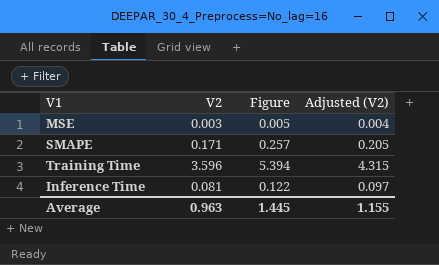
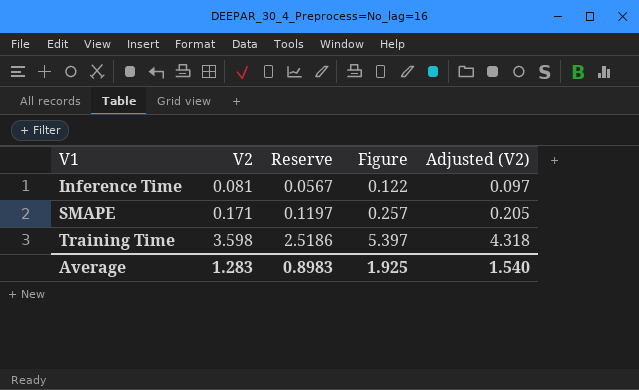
row order: none -> V1 ascending
column Reserve | formula: none -> [V2] * 0.7
row MSE: 0.003 | 0.005 | 0.004 -> none
Training Time | V2: 3.596 -> 3.598
Training Time | Figure: 5.394 -> 5.397
Training Time | Adjusted (V2): 4.315 -> 4.318
Average | V2: 0.963 -> 1.283
Average | Figure: 1.445 -> 1.925
Average | Adjusted (V2): 1.155 -> 1.540

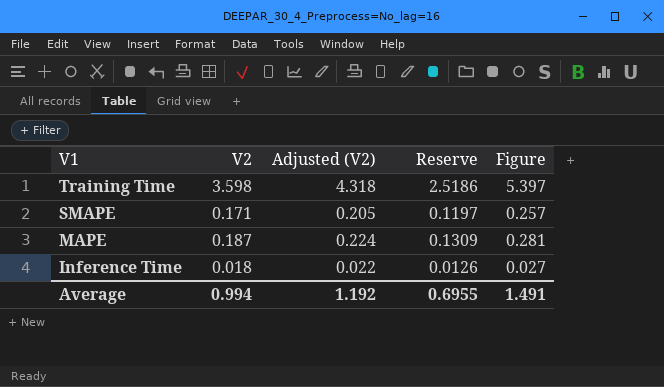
row order: V1 ascending -> V1 descending
column Adjusted (V2) | position: 5 -> 3
row MAPE: none -> 0.187 | 0.224 | 0.1309 | 0.281
Inference Time | V2: 0.081 -> 0.018
Inference Time | Adjusted (V2): 0.097 -> 0.022
Inference Time | Reserve: 0.0567 -> 0.0126
Inference Time | Figure: 0.122 -> 0.027
Average | V2: 1.283 -> 0.994
Average | Adjusted (V2): 1.540 -> 1.192
Average | Reserve: 0.8983 -> 0.6955
Average | Figure: 1.925 -> 1.491

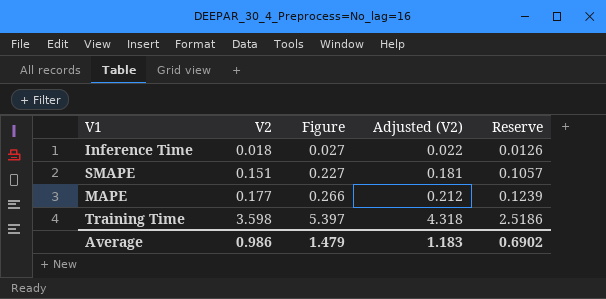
row order: V1 descending -> V2 ascending
column Figure | position: 5 -> 3
SMAPE | V2: 0.171 -> 0.151
SMAPE | Figure: 0.257 -> 0.227
SMAPE | Adjusted (V2): 0.205 -> 0.181
SMAPE | Reserve: 0.1197 -> 0.1057
MAPE | V2: 0.187 -> 0.177
MAPE | Figure: 0.281 -> 0.266
MAPE | Adjusted (V2): 0.224 -> 0.212
MAPE | Reserve: 0.1309 -> 0.1239
Average | V2: 0.994 -> 0.986
Average | Figure: 1.491 -> 1.479
Average | Adjusted (V2): 1.192 -> 1.183
Average | Reserve: 0.6955 -> 0.6902

